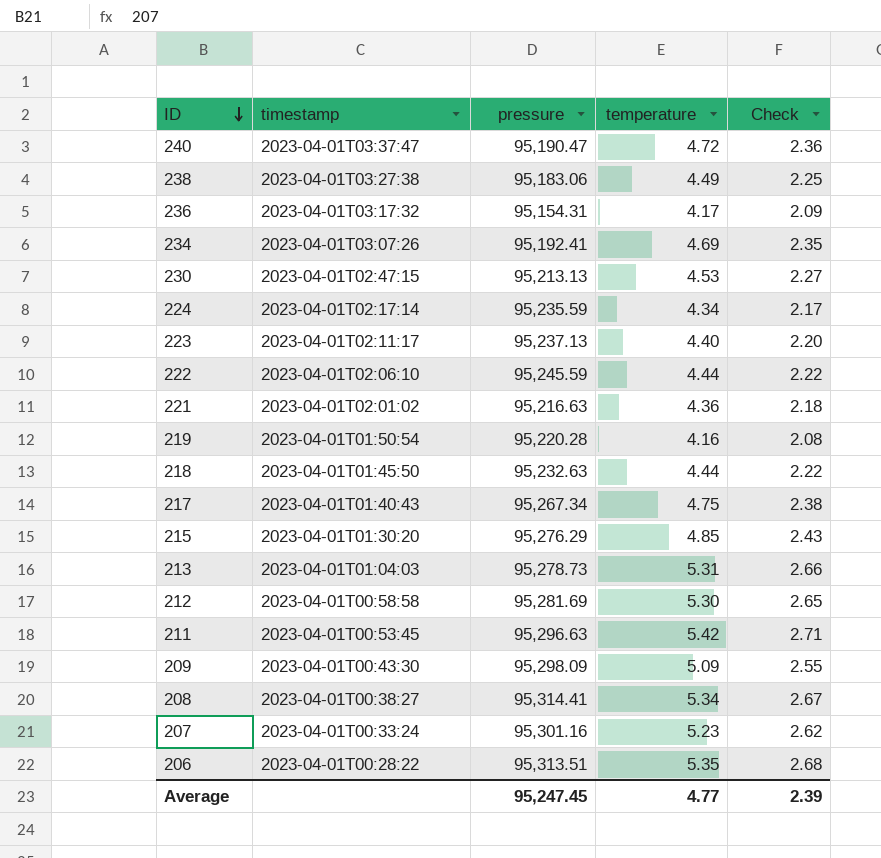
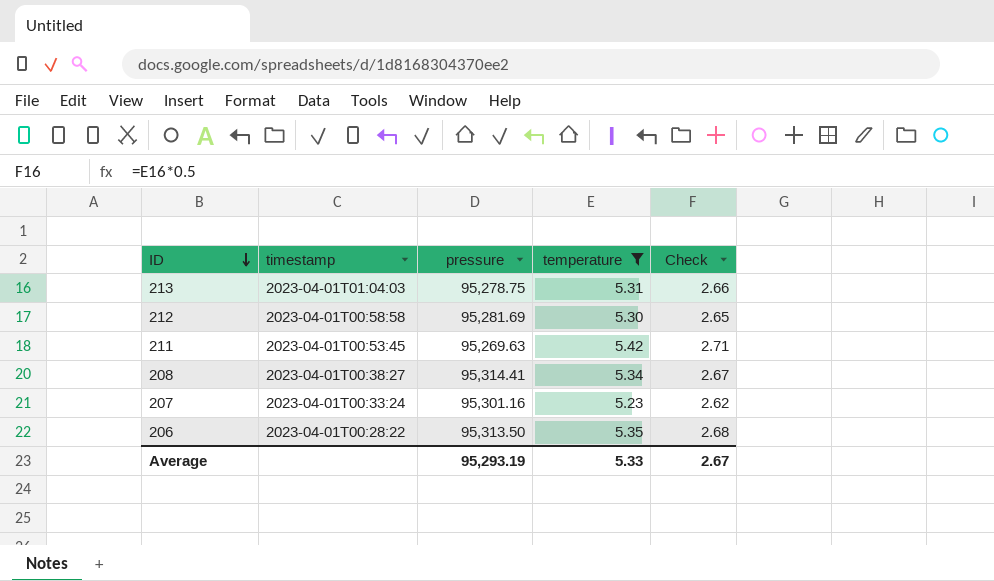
filter: none -> temperature >= 5.23
213 | pressure: 95,278.73 -> 95,278.75
211 | pressure: 95,296.63 -> 95,269.63
206 | pressure: 95,313.51 -> 95,313.50
Average | pressure: 95,247.45 -> 95,293.19
Average | temperature: 4.77 -> 5.33
Average | Check: 2.39 -> 2.67

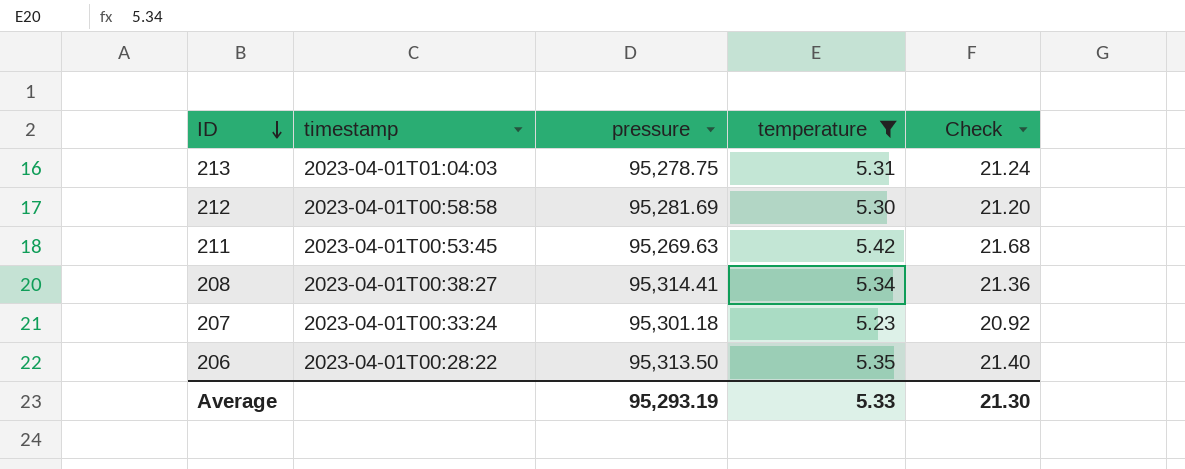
column Check | formula: [temperature] * 0.5 -> [temperature] * 4
207 | pressure: 95,301.16 -> 95,301.18
Average | Check: 2.67 -> 21.30

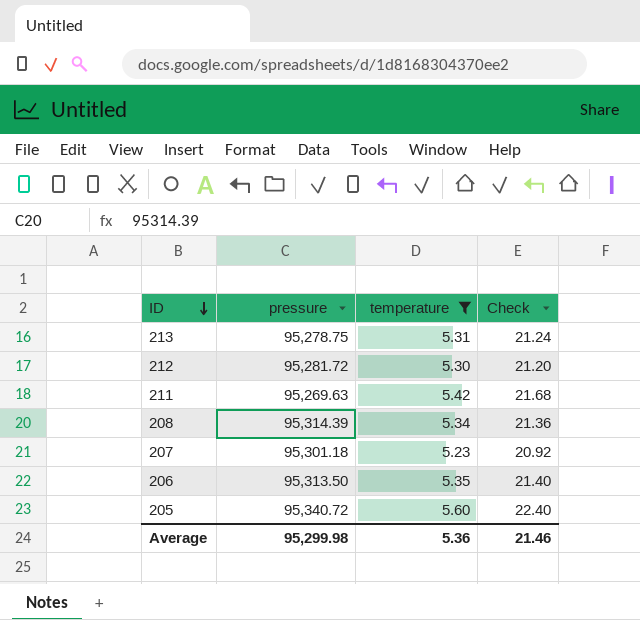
column timestamp | position: 2 -> none
212 | pressure: 95,281.69 -> 95,281.72
208 | pressure: 95,314.41 -> 95,314.39
row 205: none -> 95,340.72 | 5.60 | 22.40
Average | pressure: 95,293.19 -> 95,299.98
Average | temperature: 5.33 -> 5.36
Average | Check: 21.30 -> 21.46

